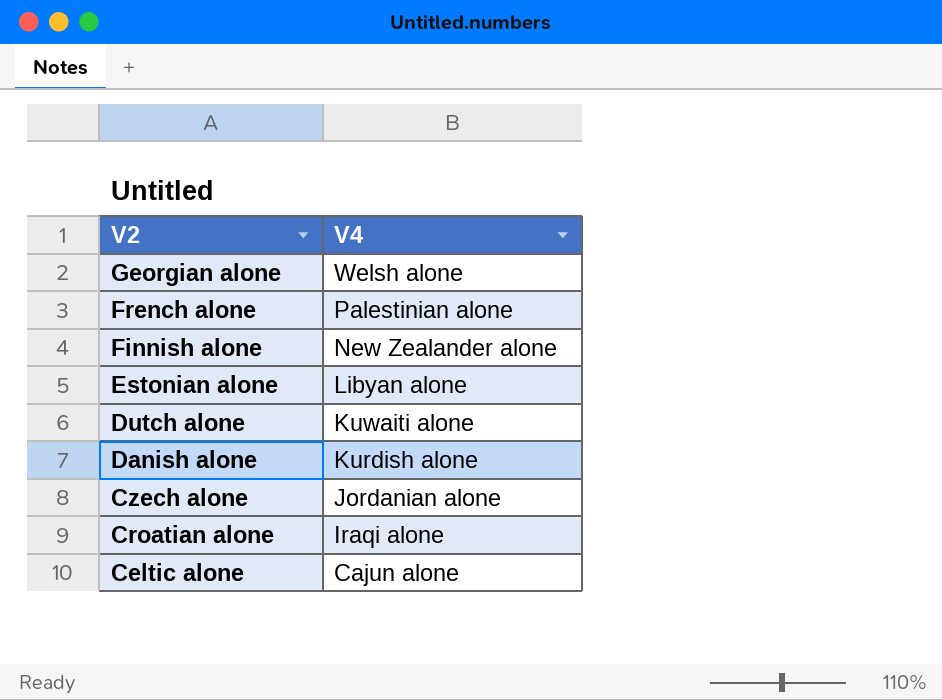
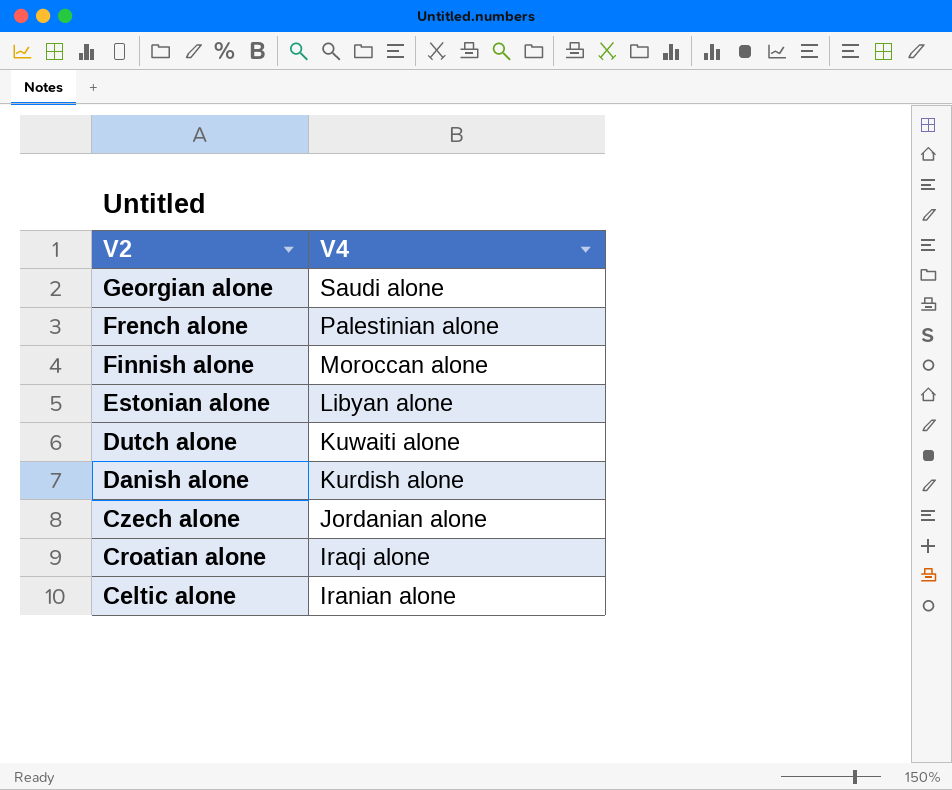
Georgian alone | V4: Welsh alone -> Saudi alone
Finnish alone | V4: New Zealander alone -> Moroccan alone
Celtic alone | V4: Cajun alone -> Iranian alone

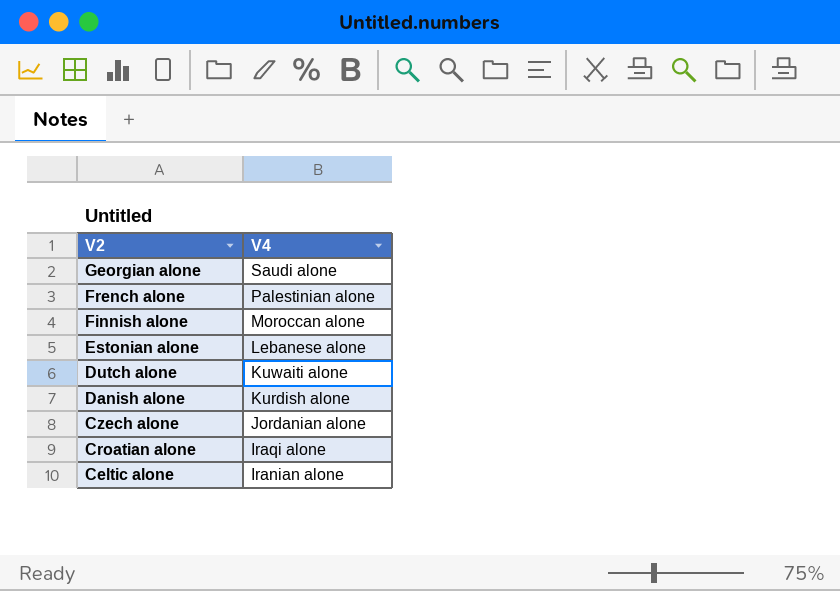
Estonian alone | V4: Libyan alone -> Lebanese alone

